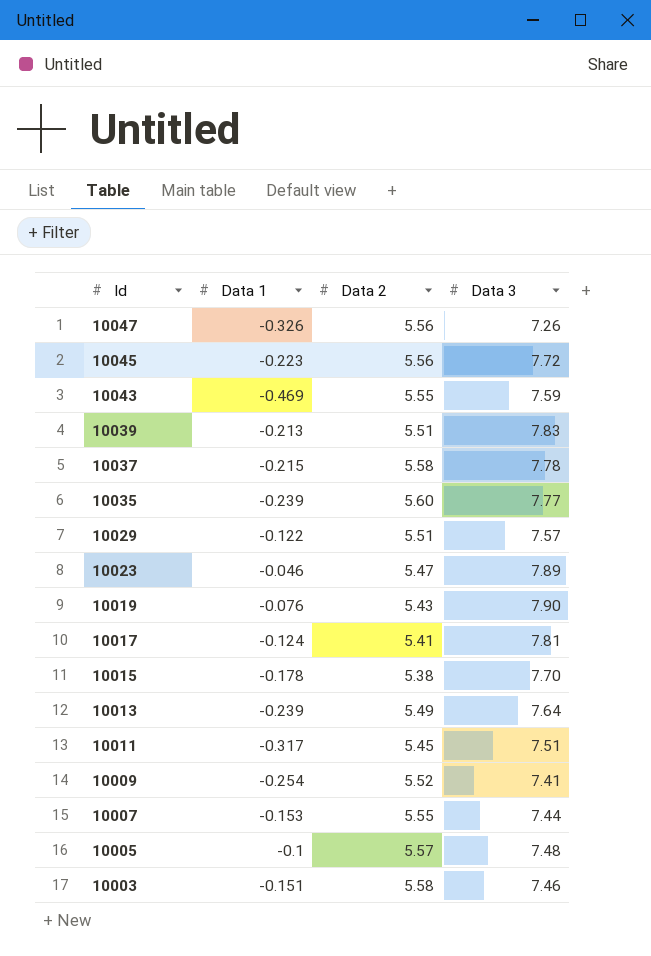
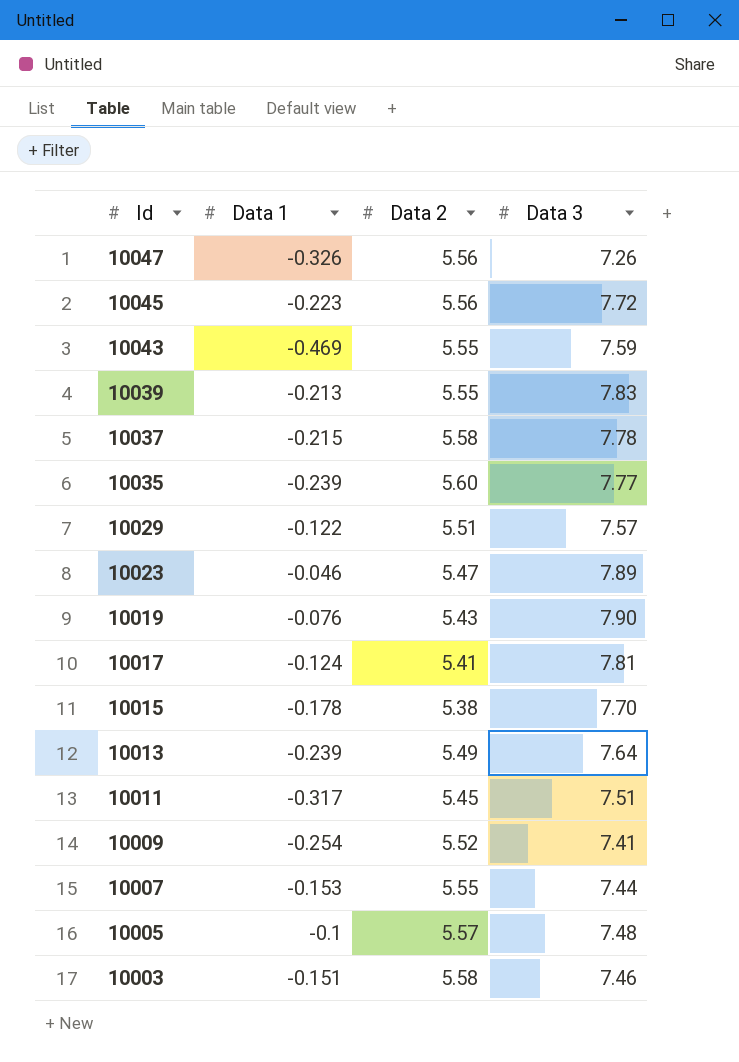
10039 | Data 2: 5.51 -> 5.55

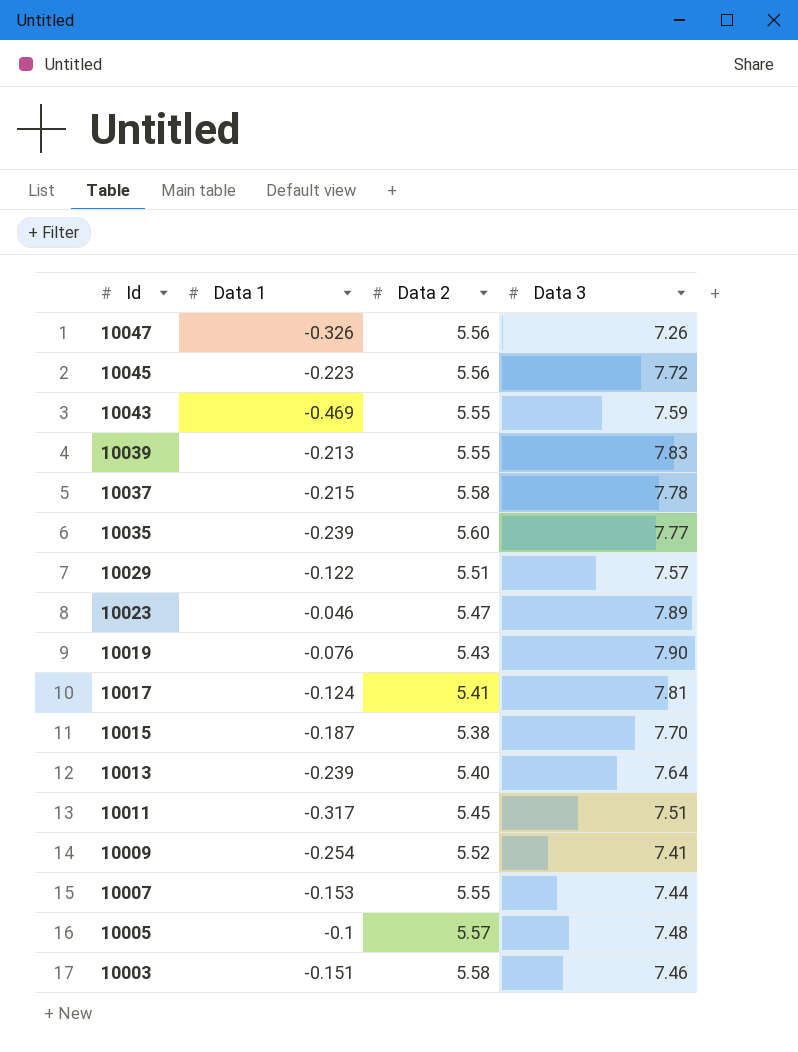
10015 | Data 1: -0.178 -> -0.187
10013 | Data 2: 5.49 -> 5.40

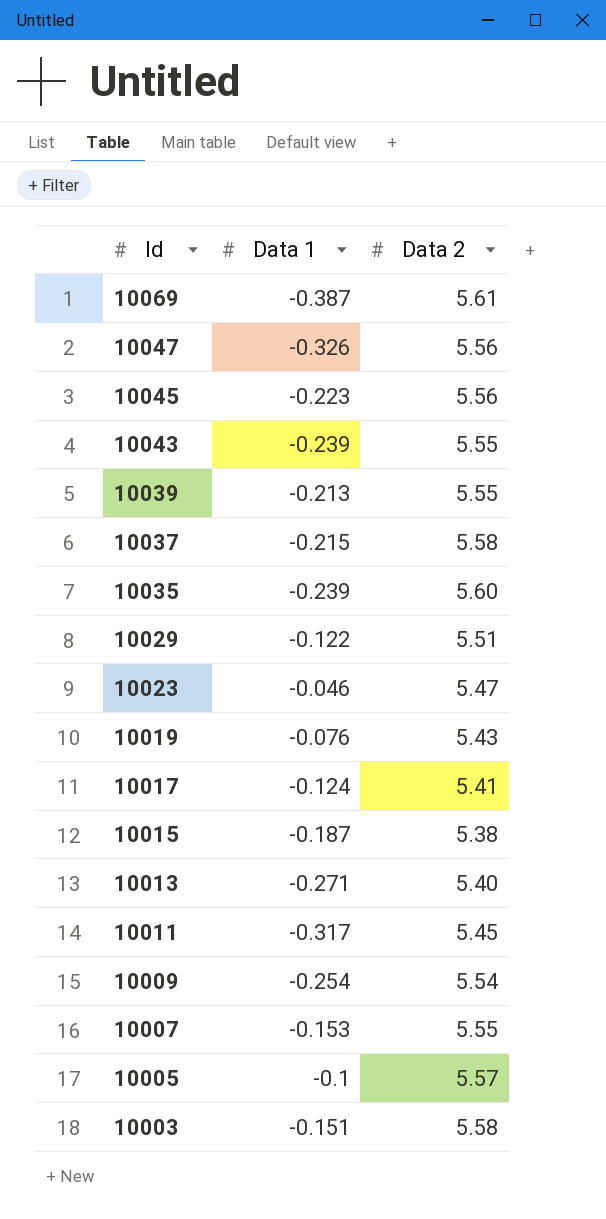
column Data 3 | position: 4 -> none
row 10069: none -> -0.387 | 5.61
10043 | Data 1: -0.469 -> -0.239
10013 | Data 1: -0.239 -> -0.271
10009 | Data 2: 5.52 -> 5.54

